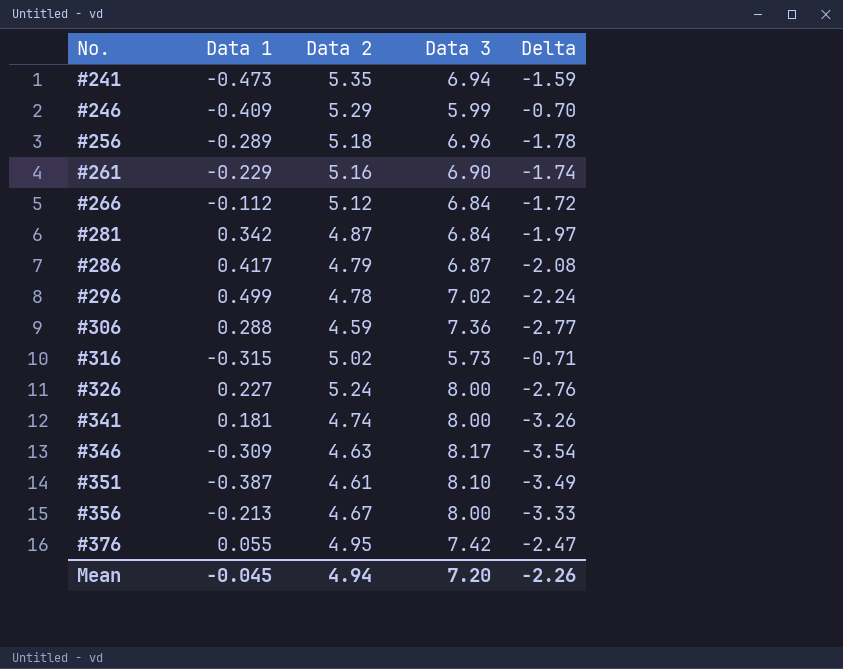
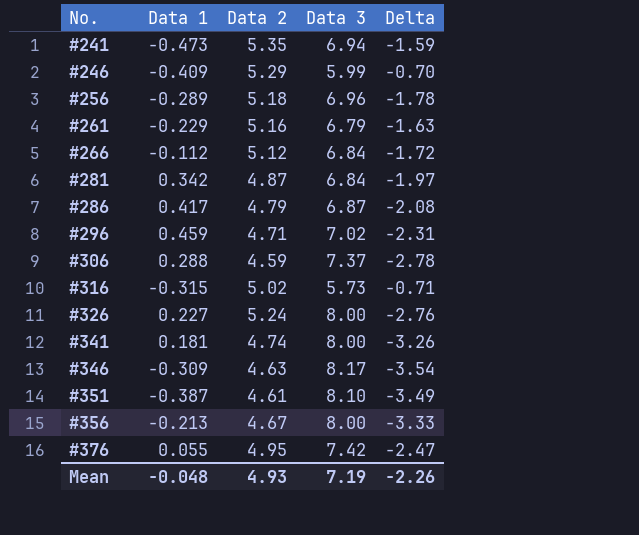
#261 | Data 3: 6.90 -> 6.79
#261 | Delta: -1.74 -> -1.63
#296 | Data 1: 0.499 -> 0.459
#296 | Data 2: 4.78 -> 4.71
#296 | Delta: -2.24 -> -2.31
#306 | Data 3: 7.36 -> 7.37
#306 | Delta: -2.77 -> -2.78
Mean | Data 1: -0.045 -> -0.048
Mean | Data 2: 4.94 -> 4.93
Mean | Data 3: 7.20 -> 7.19

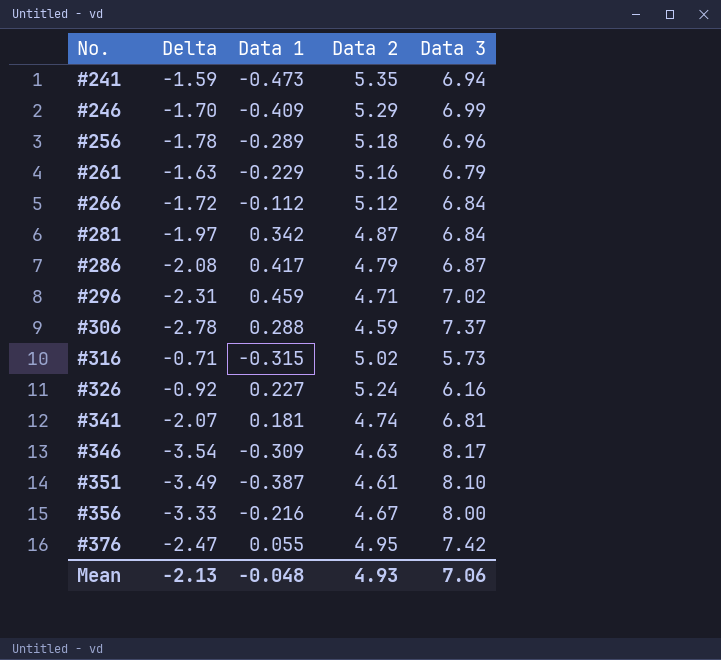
column Delta | position: 5 -> 2
#246 | Delta: -0.70 -> -1.70
#246 | Data 3: 5.99 -> 6.99
#326 | Delta: -2.76 -> -0.92
#326 | Data 3: 8.00 -> 6.16
#341 | Delta: -3.26 -> -2.07
#341 | Data 3: 8.00 -> 6.81
#356 | Data 1: -0.213 -> -0.216
Mean | Delta: -2.26 -> -2.13
Mean | Data 3: 7.19 -> 7.06

